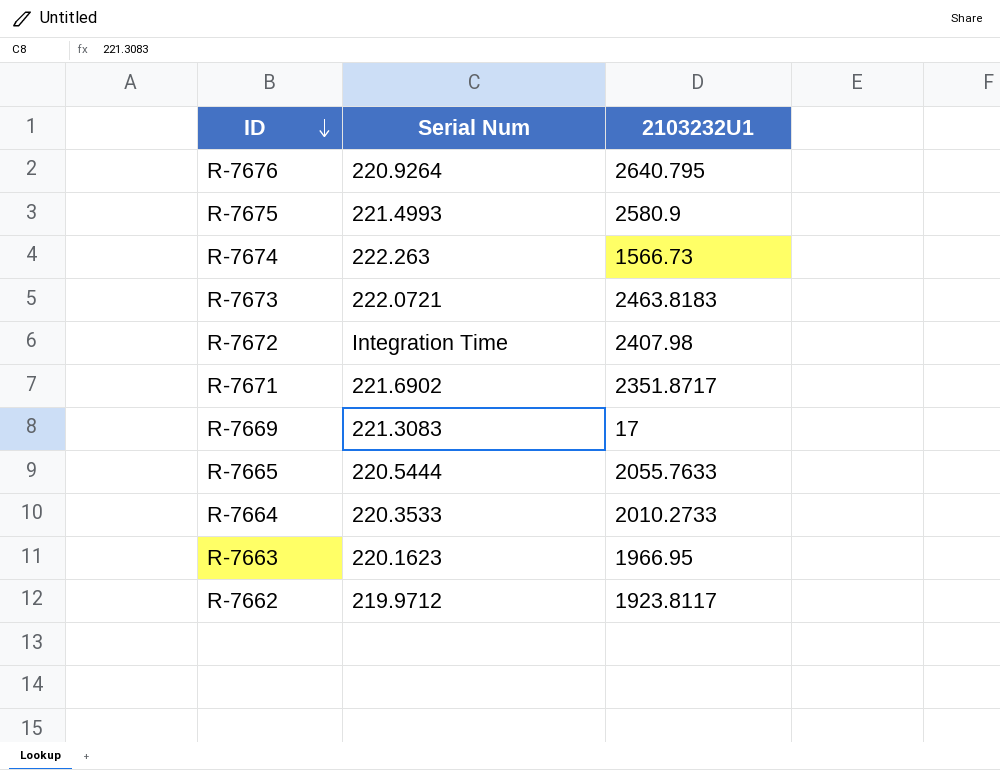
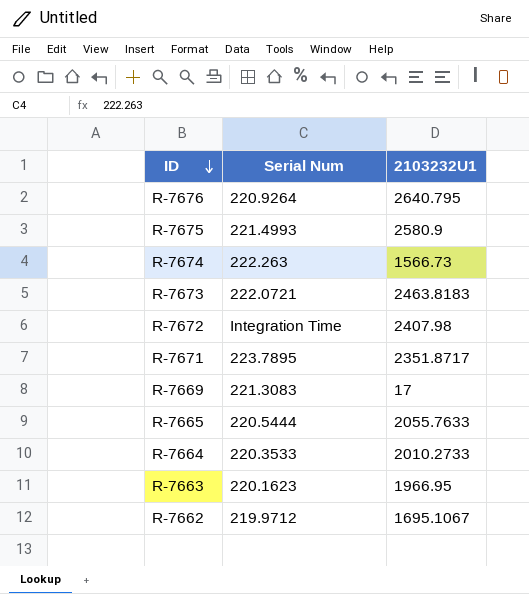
R-7671 | Serial Num: 221.6902 -> 223.7895
R-7662 | 2103232U1: 1923.8117 -> 1695.1067

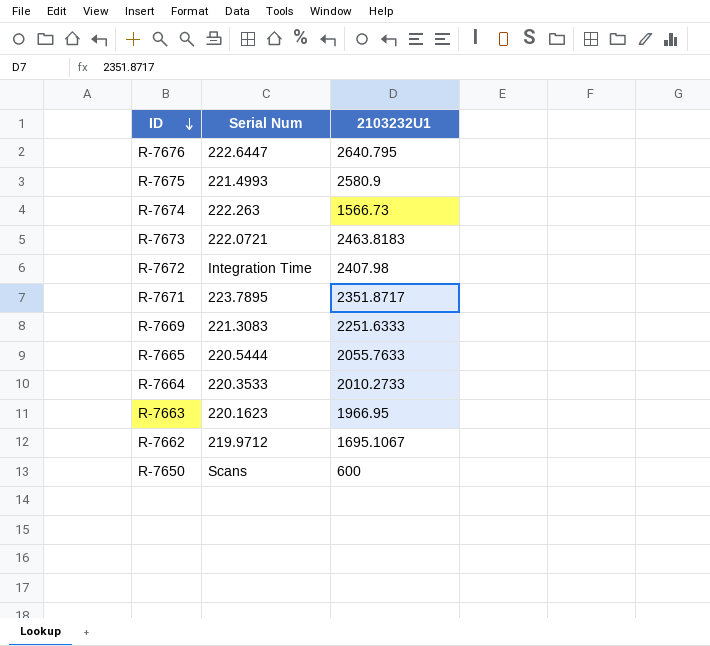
R-7676 | Serial Num: 220.9264 -> 222.6447
R-7669 | 2103232U1: 17 -> 2251.6333
row R-7650: none -> Scans | 600

